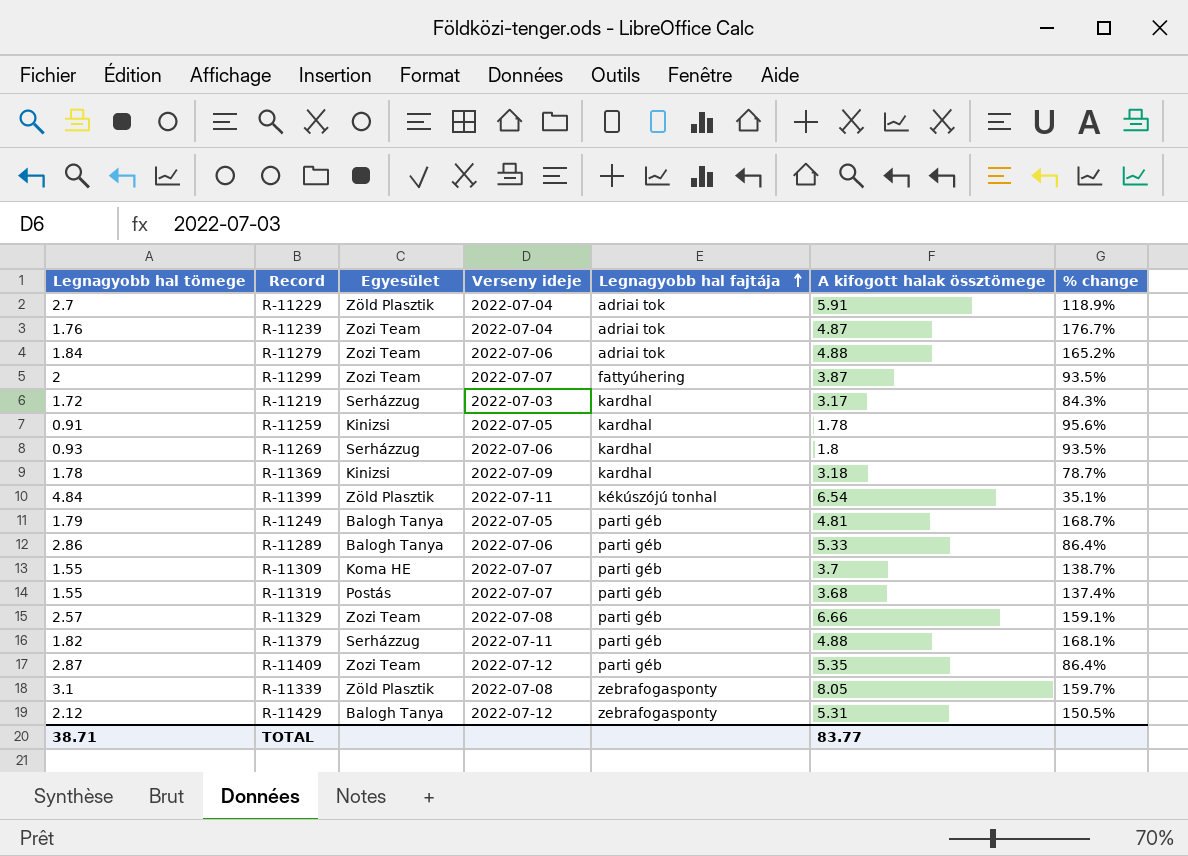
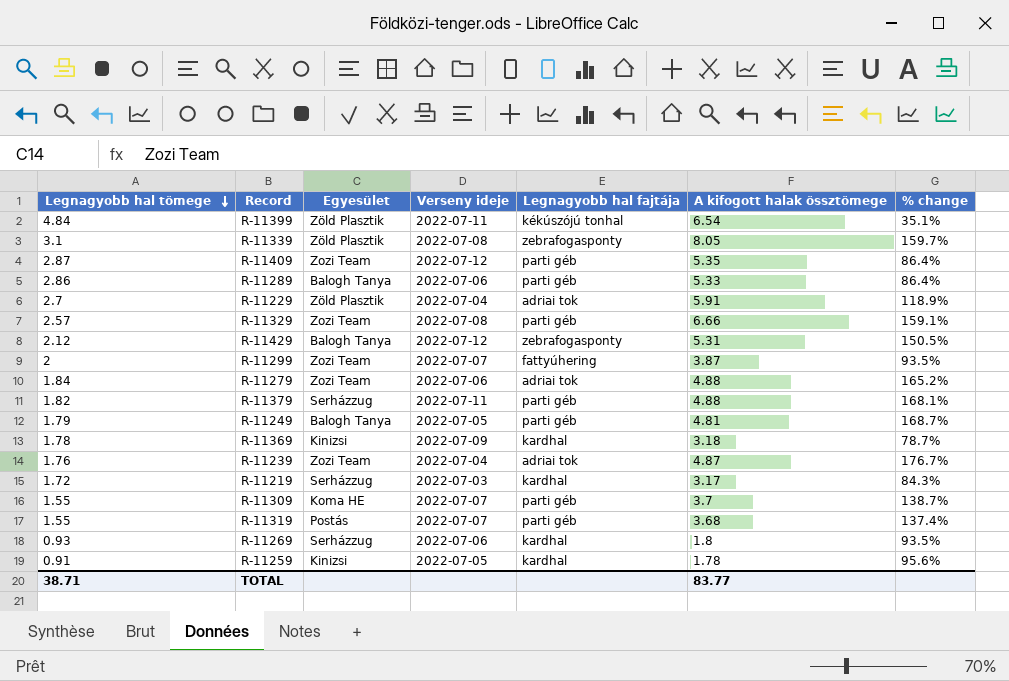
row order: Legnagyobb hal fajtája ascending -> Legnagyobb hal tömege descending

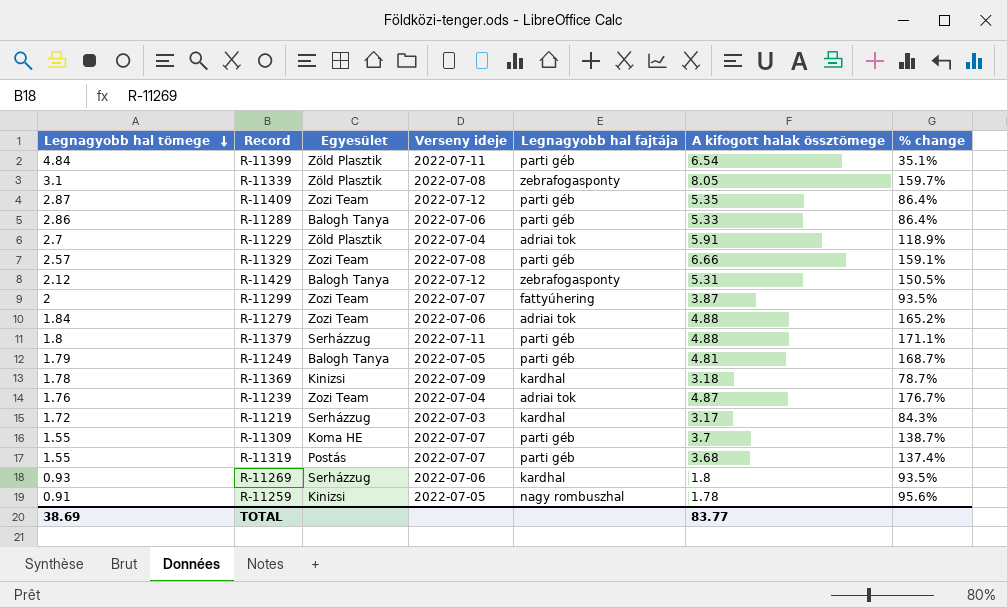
R-11399 | Legnagyobb hal fajtája: kékúszójú tonhal -> parti géb
R-11379 | Legnagyobb hal tömege: 1.82 -> 1.8
R-11379 | % change: 168.1% -> 171.1%
R-11259 | Legnagyobb hal fajtája: kardhal -> nagy rombuszhal
TOTAL | Legnagyobb hal tömege: 38.71 -> 38.69

